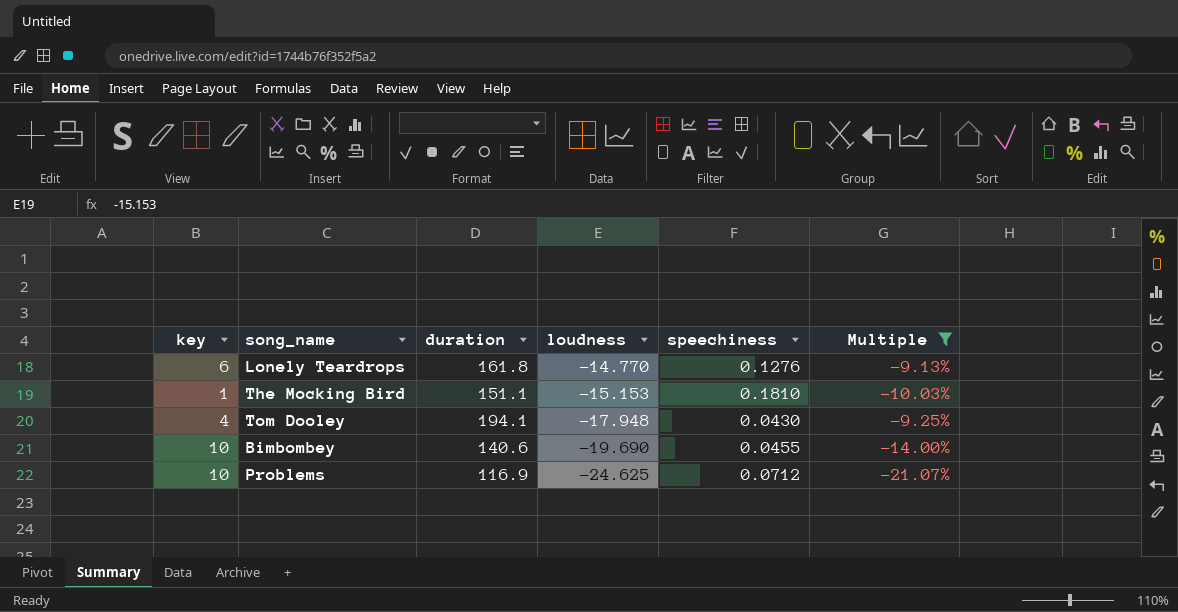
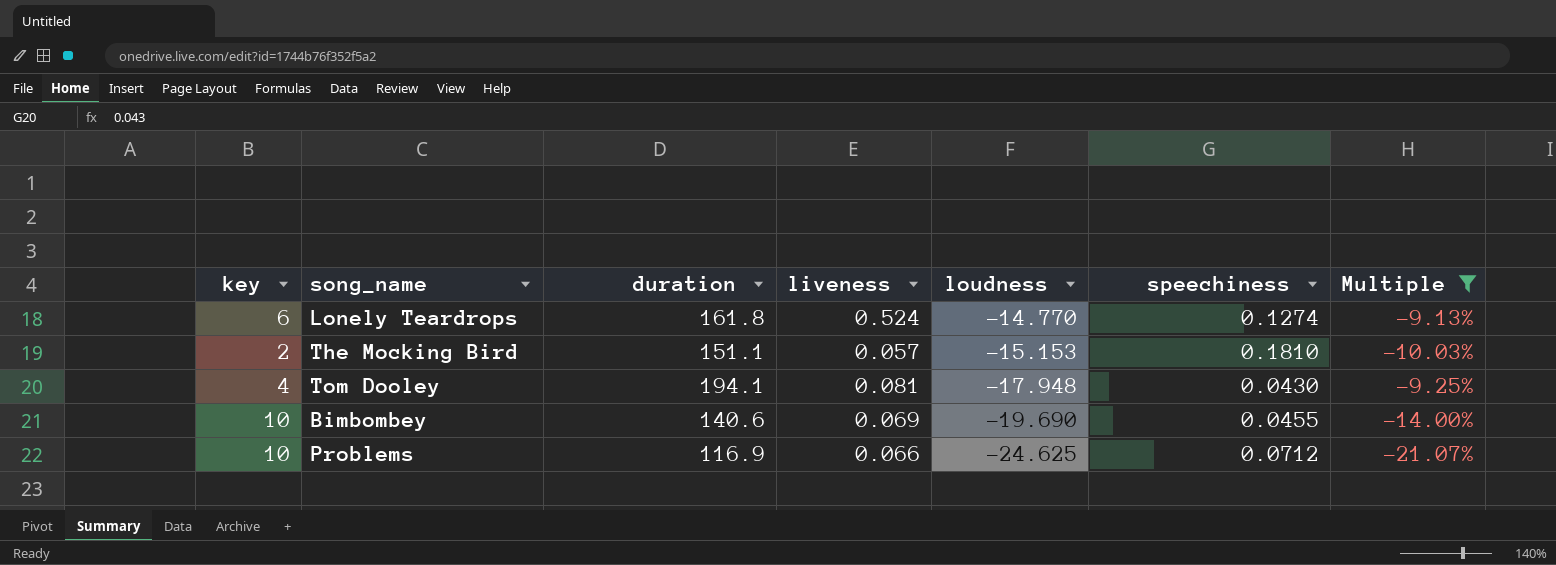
column liveness | position: none -> 4
Lonely Teardrops | speechiness: 0.1276 -> 0.1274
The Mocking Bird | key: 1 -> 2

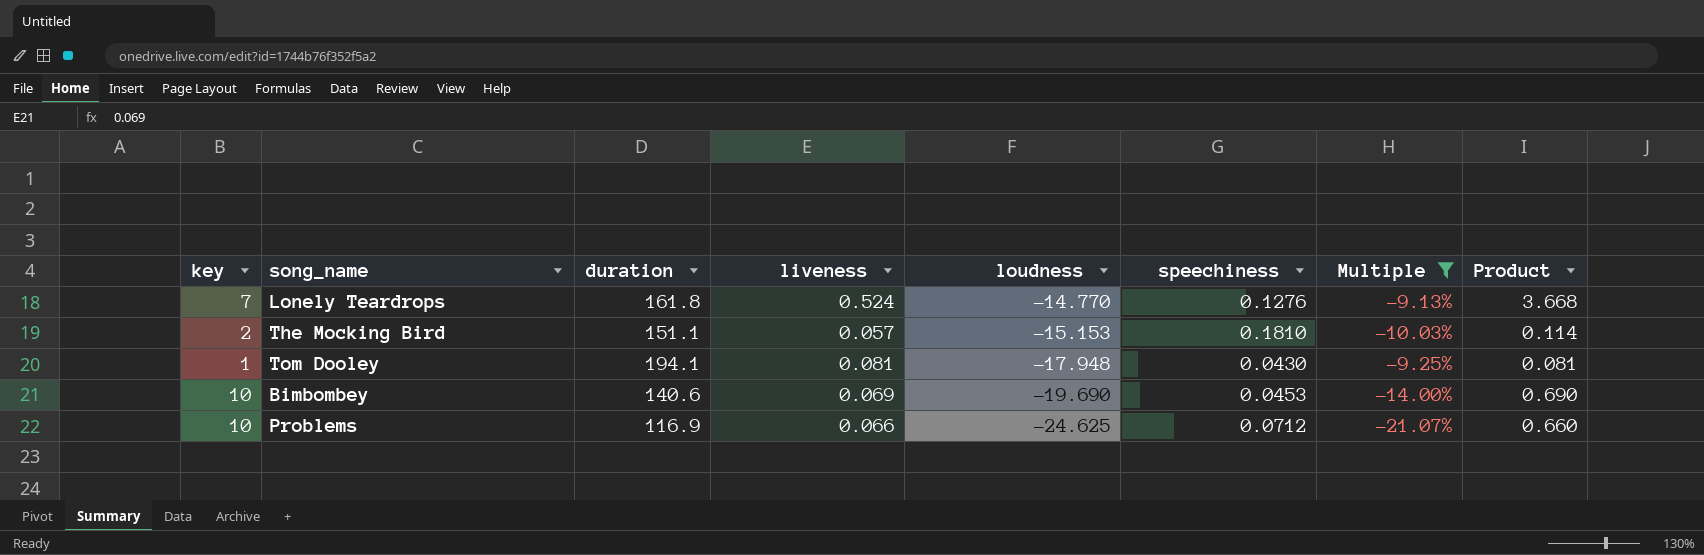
column Product | formula: none -> [key] * [liveness]
Lonely Teardrops | key: 6 -> 7
Lonely Teardrops | speechiness: 0.1274 -> 0.1276
Tom Dooley | key: 4 -> 1
Bimbombey | speechiness: 0.0455 -> 0.0453

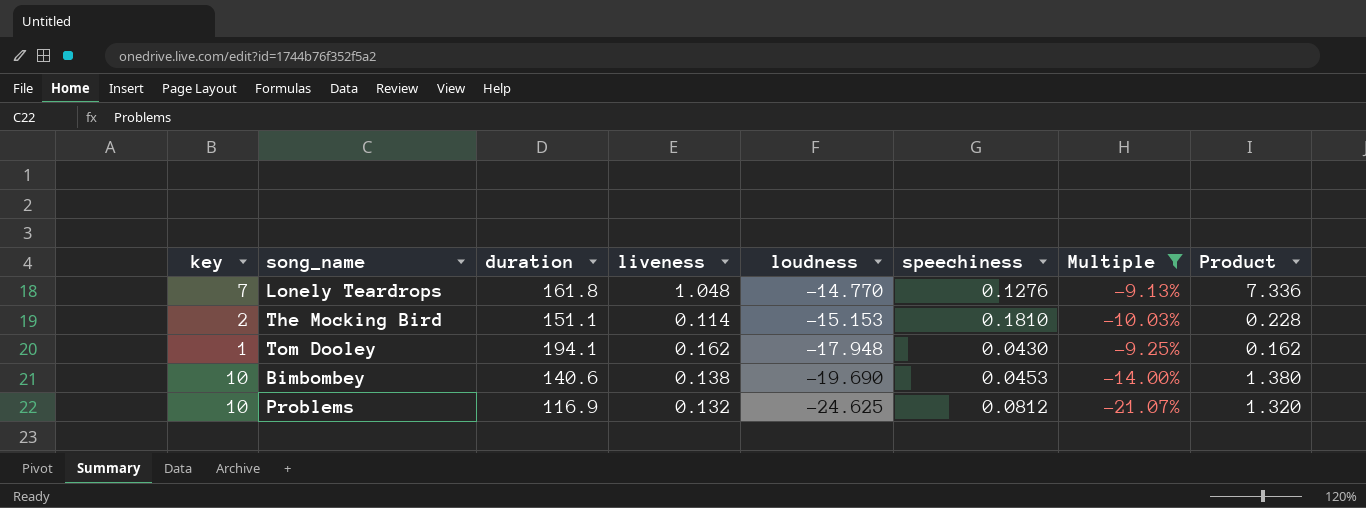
Lonely Teardrops | liveness: 0.524 -> 1.048
Lonely Teardrops | Product: 3.668 -> 7.336
The Mocking Bird | liveness: 0.057 -> 0.114
The Mocking Bird | Product: 0.114 -> 0.228
Tom Dooley | liveness: 0.081 -> 0.162
Tom Dooley | Product: 0.081 -> 0.162
Bimbombey | liveness: 0.069 -> 0.138
Bimbombey | Product: 0.690 -> 1.380
Problems | liveness: 0.066 -> 0.132
Problems | speechiness: 0.0712 -> 0.0812
Problems | Product: 0.660 -> 1.320

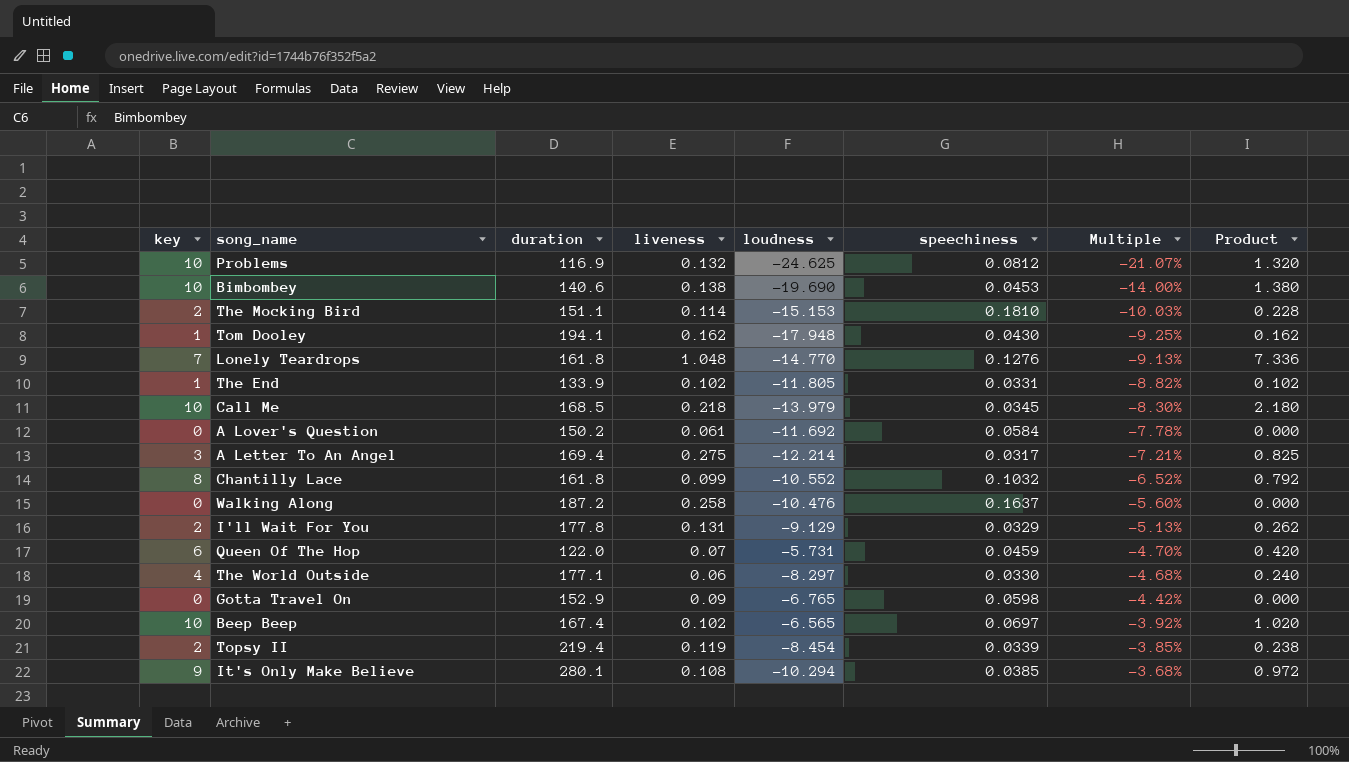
filter: Multiple <= -9.13% -> none
row order: loudness descending -> Multiple ascending

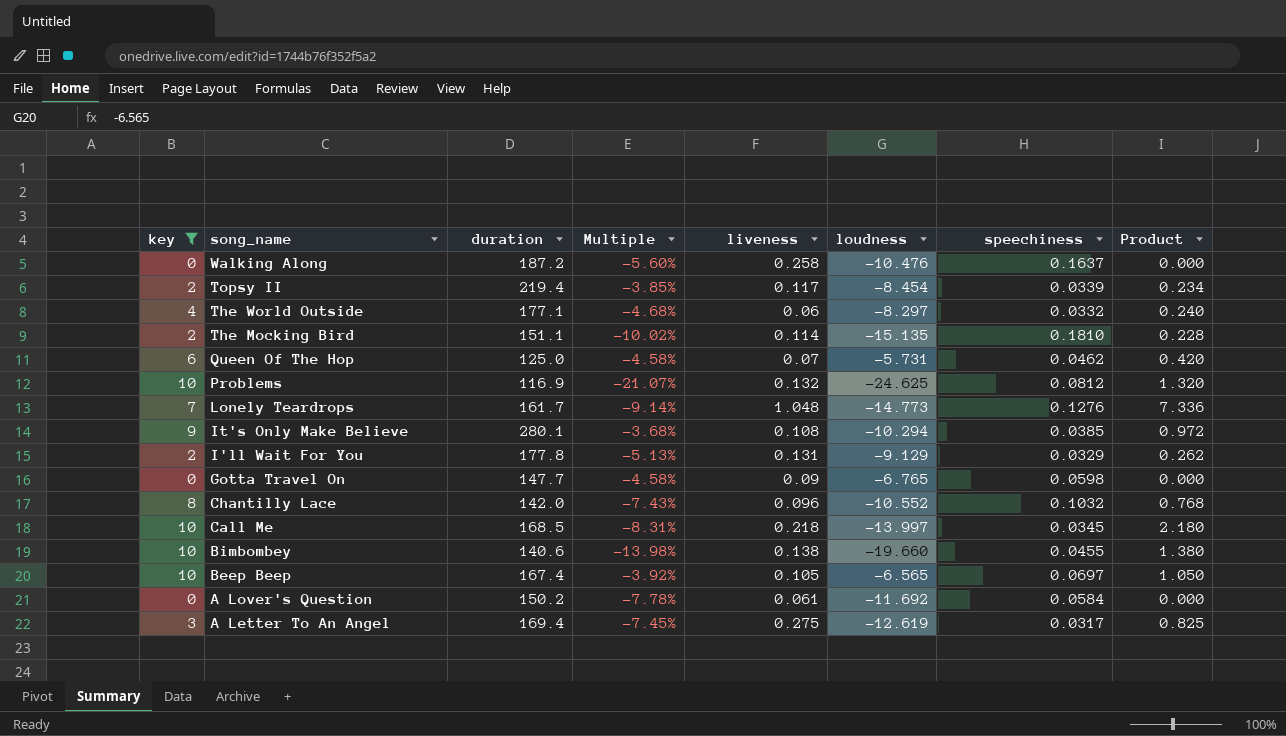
filter: none -> key != 1
row order: Multiple ascending -> song_name descending
column Multiple | position: 7 -> 4
Topsy II | liveness: 0.119 -> 0.117
Topsy II | Product: 0.238 -> 0.234
The World Outside | speechiness: 0.0330 -> 0.0332
The Mocking Bird | Multiple: -10.03% -> -10.02%
The Mocking Bird | loudness: -15.153 -> -15.135
Queen Of The Hop | duration: 122.0 -> 125.0
Queen Of The Hop | Multiple: -4.70% -> -4.58%
Queen Of The Hop | speechiness: 0.0459 -> 0.0462
Lonely Teardrops | duration: 161.8 -> 161.7
Lonely Teardrops | Multiple: -9.13% -> -9.14%
Lonely Teardrops | loudness: -14.770 -> -14.773
Gotta Travel On | duration: 152.9 -> 147.7
Gotta Travel On | Multiple: -4.42% -> -4.58%
Chantilly Lace | duration: 161.8 -> 142.0
Chantilly Lace | Multiple: -6.52% -> -7.43%
Chantilly Lace | liveness: 0.099 -> 0.096
Chantilly Lace | Product: 0.792 -> 0.768
Call Me | Multiple: -8.30% -> -8.31%
Call Me | loudness: -13.979 -> -13.997
Bimbombey | Multiple: -14.00% -> -13.98%
Bimbombey | loudness: -19.690 -> -19.660
Bimbombey | speechiness: 0.0453 -> 0.0455
Beep Beep | liveness: 0.102 -> 0.105
Beep Beep | Product: 1.020 -> 1.050
A Letter To An Angel | Multiple: -7.21% -> -7.45%
A Letter To An Angel | loudness: -12.214 -> -12.619

